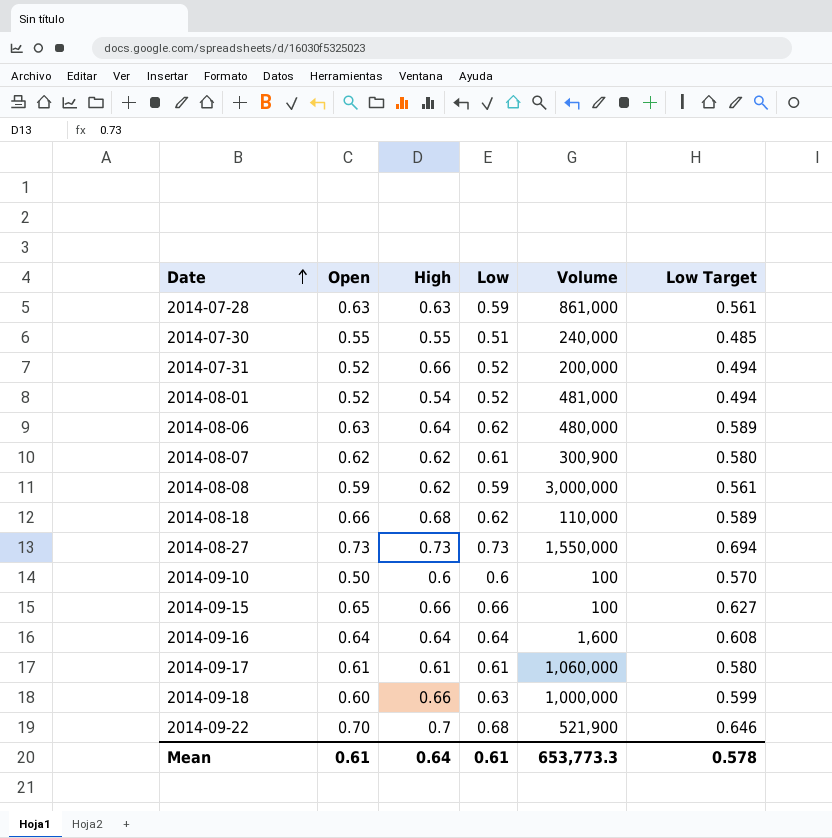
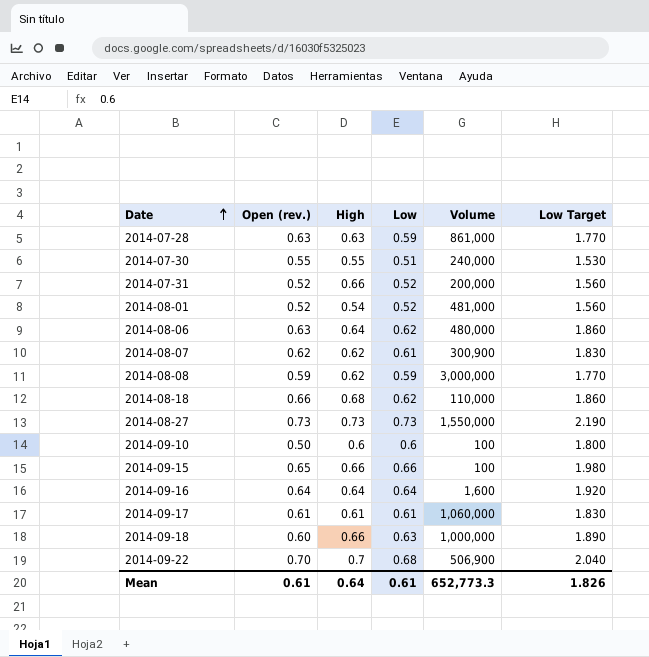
column name: Open -> Open (rev.)
column Low Target | formula: [Low] * 0.95 -> [Low] * 3
2014-09-22 | Volume: 521,900 -> 506,900
Mean | Volume: 653,773.3 -> 652,773.3
Mean | Low Target: 0.578 -> 1.826

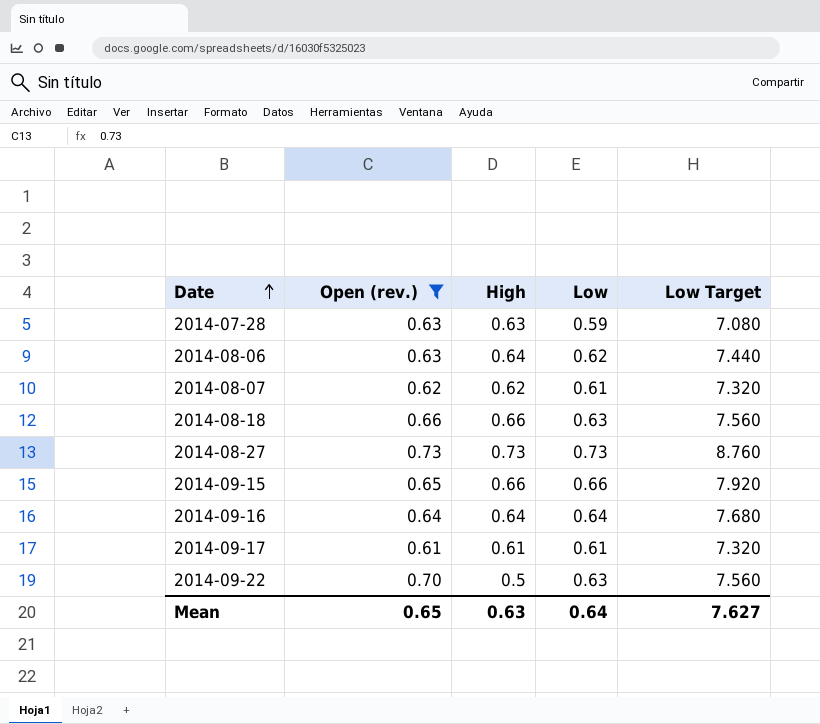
filter: none -> Open (rev.) >= 0.61
column Volume | position: 5 -> none
column Low Target | formula: [Low] * 3 -> [Low] * 12
2014-08-18 | High: 0.68 -> 0.66
2014-08-18 | Low: 0.62 -> 0.63
2014-09-22 | High: 0.7 -> 0.5
2014-09-22 | Low: 0.68 -> 0.63
Mean | Open (rev.): 0.61 -> 0.65
Mean | High: 0.64 -> 0.63
Mean | Low: 0.61 -> 0.64
Mean | Low Target: 1.826 -> 7.627

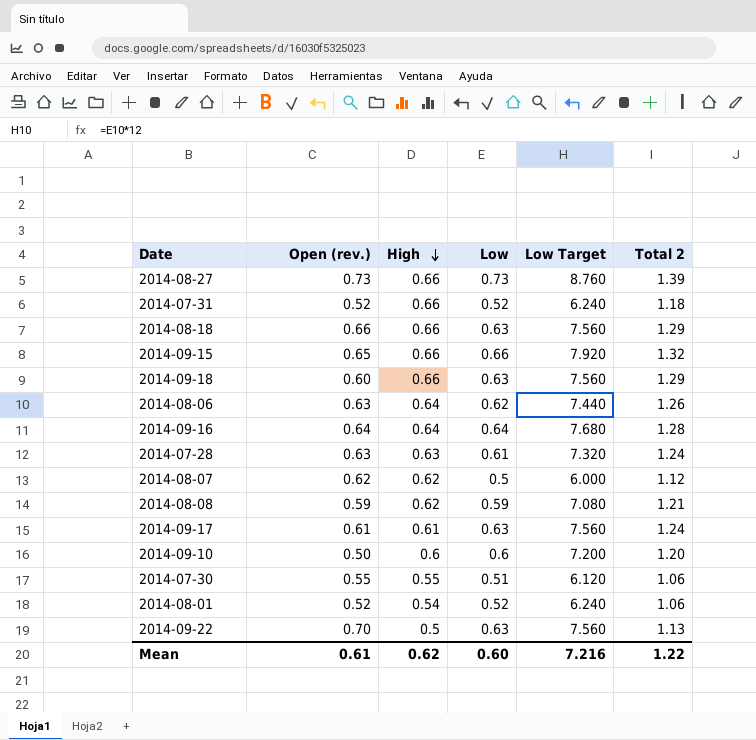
filter: Open (rev.) >= 0.61 -> none
row order: Date ascending -> High descending
column Total 2 | formula: none -> [High] + [Low]
2014-08-27 | High: 0.73 -> 0.66
2014-07-28 | Low: 0.59 -> 0.61
2014-07-28 | Low Target: 7.080 -> 7.320
2014-08-07 | Low: 0.61 -> 0.5
2014-08-07 | Low Target: 7.320 -> 6.000
2014-09-17 | Low: 0.61 -> 0.63
2014-09-17 | Low Target: 7.320 -> 7.560
Mean | Open (rev.): 0.65 -> 0.61
Mean | High: 0.63 -> 0.62
Mean | Low: 0.64 -> 0.60
Mean | Low Target: 7.627 -> 7.216

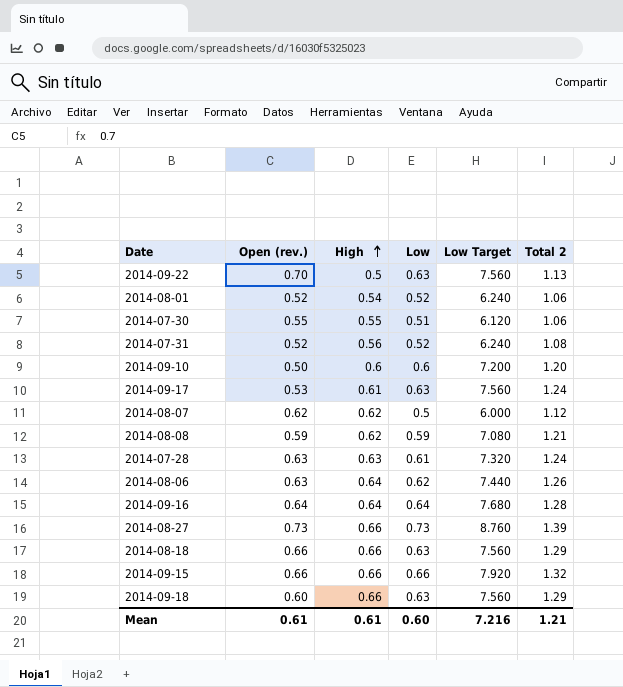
row order: High descending -> High ascending
2014-07-31 | High: 0.66 -> 0.56
2014-07-31 | Total 2: 1.18 -> 1.08
2014-09-17 | Open (rev.): 0.61 -> 0.53
2014-09-15 | Open (rev.): 0.65 -> 0.66
Mean | High: 0.62 -> 0.61
Mean | Total 2: 1.22 -> 1.21

